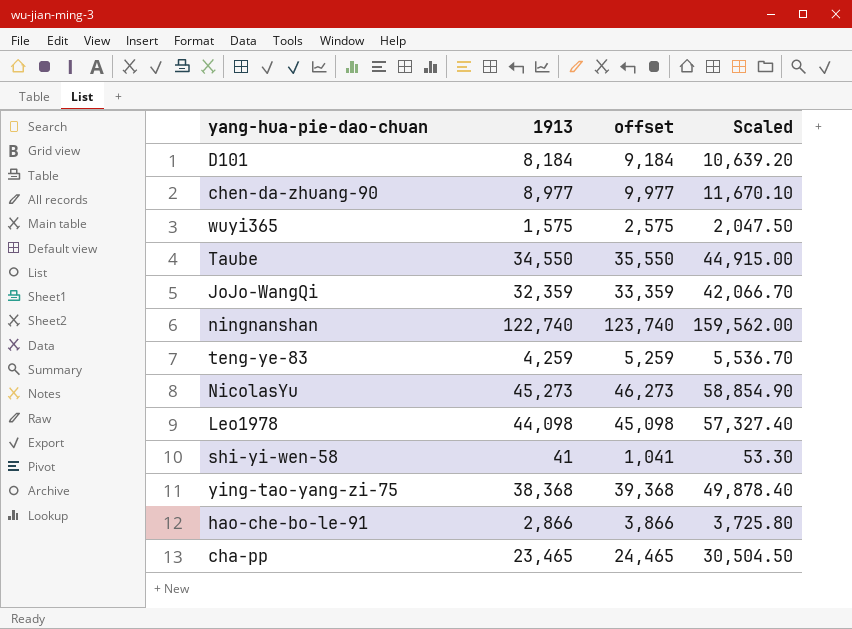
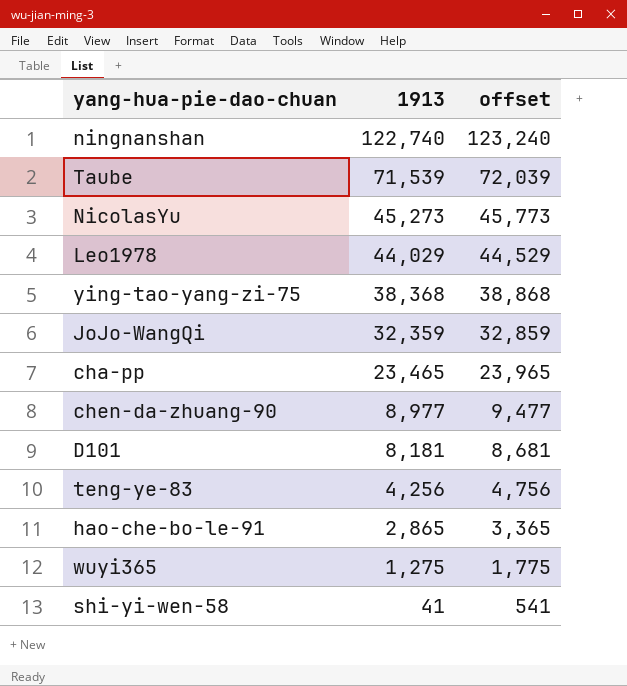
row order: none -> 1913 descending
column Scaled | formula: [1913] * 1.3 -> none
column offset | formula: [1913] + 1000 -> [1913] + 500
Taube | 1913: 34,550 -> 71,539
Leo1978 | 1913: 44,098 -> 44,029
D101 | 1913: 8,184 -> 8,181
teng-ye-83 | 1913: 4,259 -> 4,256
hao-che-bo-le-91 | 1913: 2,866 -> 2,865
wuyi365 | 1913: 1,575 -> 1,275

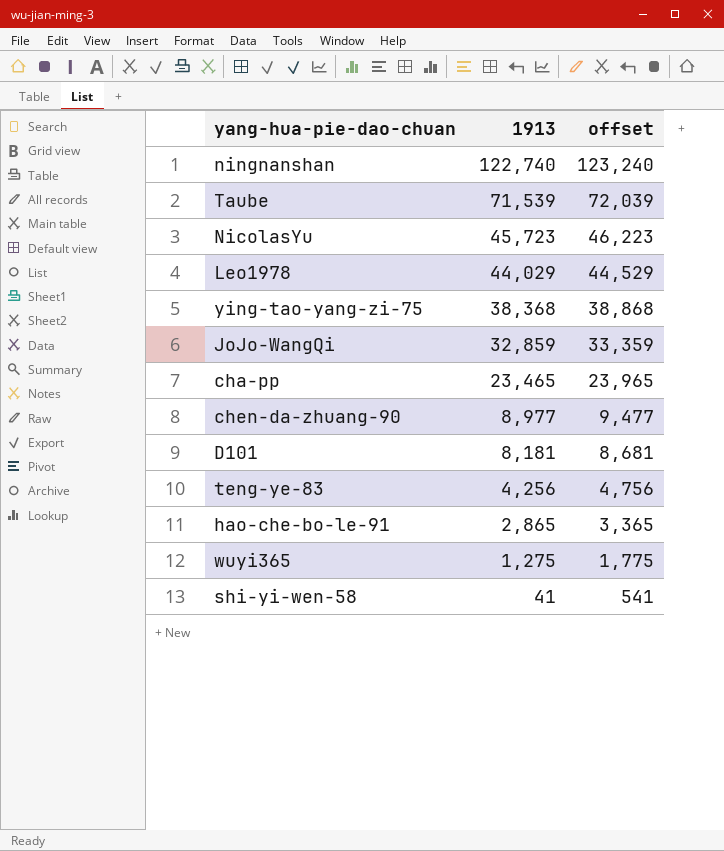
NicolasYu | 1913: 45,273 -> 45,723
NicolasYu | offset: 45,773 -> 46,223
JoJo-WangQi | 1913: 32,359 -> 32,859
JoJo-WangQi | offset: 32,859 -> 33,359

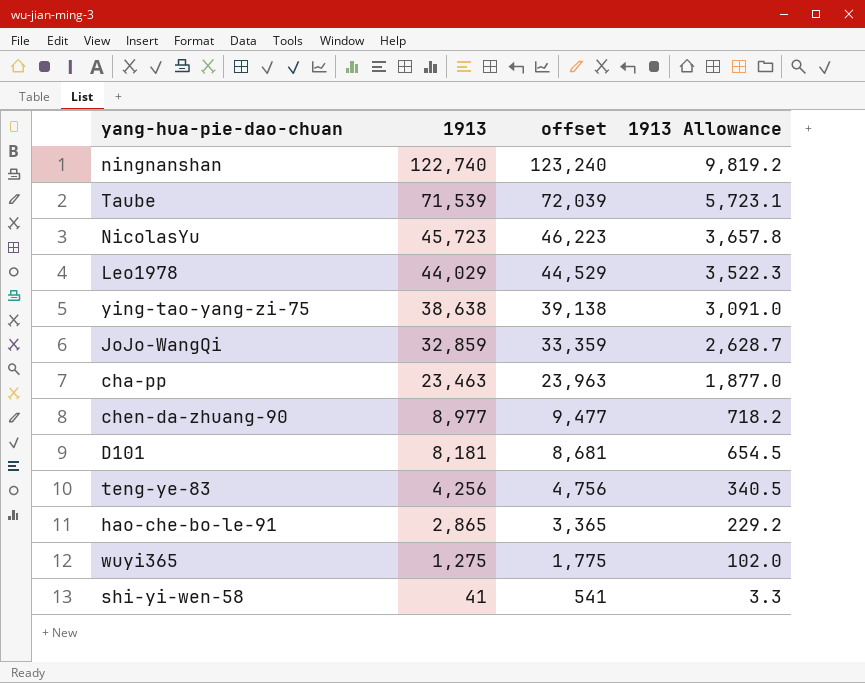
column 1913 Allowance | formula: none -> [1913] * 0.08
ying-tao-yang-zi-75 | 1913: 38,368 -> 38,638
ying-tao-yang-zi-75 | offset: 38,868 -> 39,138
cha-pp | 1913: 23,465 -> 23,463
cha-pp | offset: 23,965 -> 23,963

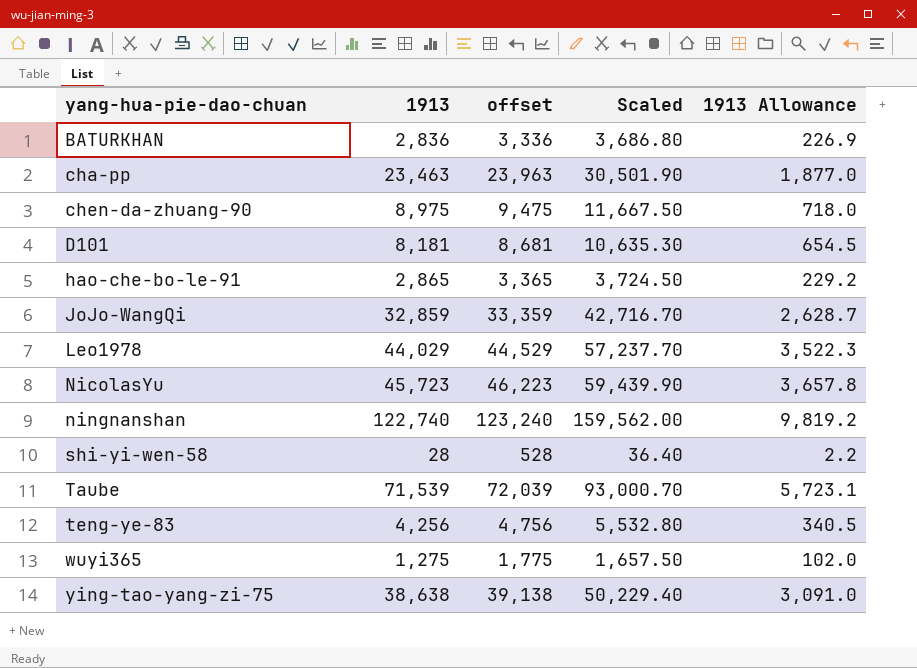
row order: 1913 descending -> yang-hua-pie-dao-chuan ascending
column Scaled | formula: none -> [1913] * 1.3
row BATURKHAN: none -> 2,836 | 3,336 | 3,686.80 | 226.9
chen-da-zhuang-90 | 1913: 8,977 -> 8,975
chen-da-zhuang-90 | offset: 9,477 -> 9,475
chen-da-zhuang-90 | 1913 Allowance: 718.2 -> 718.0
shi-yi-wen-58 | 1913: 41 -> 28
shi-yi-wen-58 | offset: 541 -> 528
shi-yi-wen-58 | 1913 Allowance: 3.3 -> 2.2

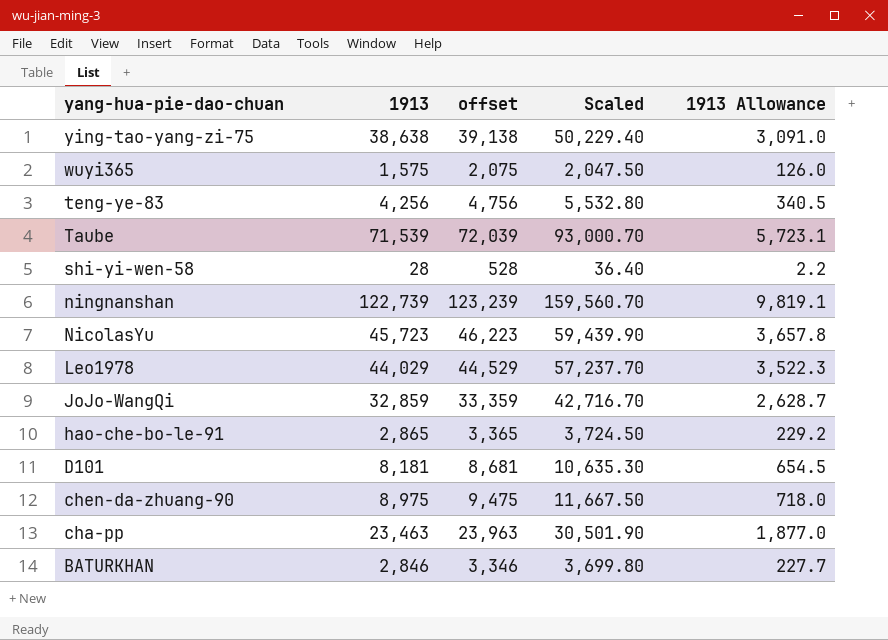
row order: yang-hua-pie-dao-chuan ascending -> yang-hua-pie-dao-chuan descending
wuyi365 | 1913: 1,275 -> 1,575
wuyi365 | offset: 1,775 -> 2,075
wuyi365 | Scaled: 1,657.50 -> 2,047.50
wuyi365 | 1913 Allowance: 102.0 -> 126.0
ningnanshan | 1913: 122,740 -> 122,739
ningnanshan | offset: 123,240 -> 123,239
ningnanshan | Scaled: 159,562.00 -> 159,560.70
ningnanshan | 1913 Allowance: 9,819.2 -> 9,819.1
BATURKHAN | 1913: 2,836 -> 2,846
BATURKHAN | offset: 3,336 -> 3,346
BATURKHAN | Scaled: 3,686.80 -> 3,699.80
BATURKHAN | 1913 Allowance: 226.9 -> 227.7

